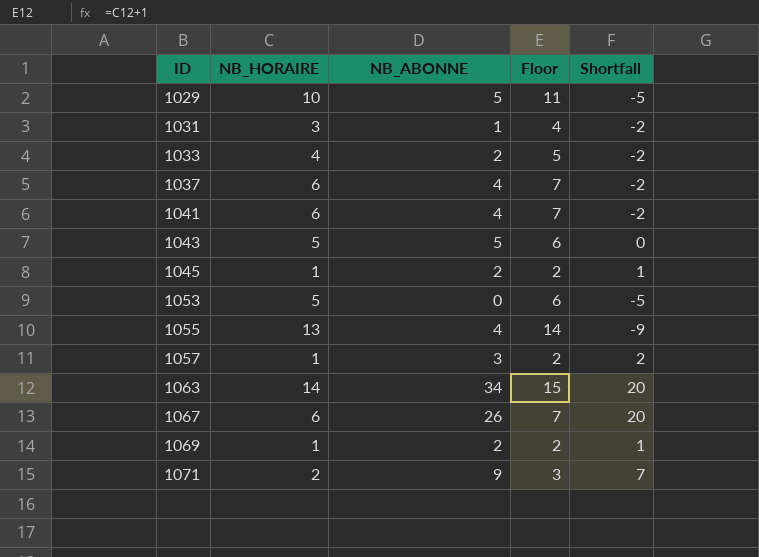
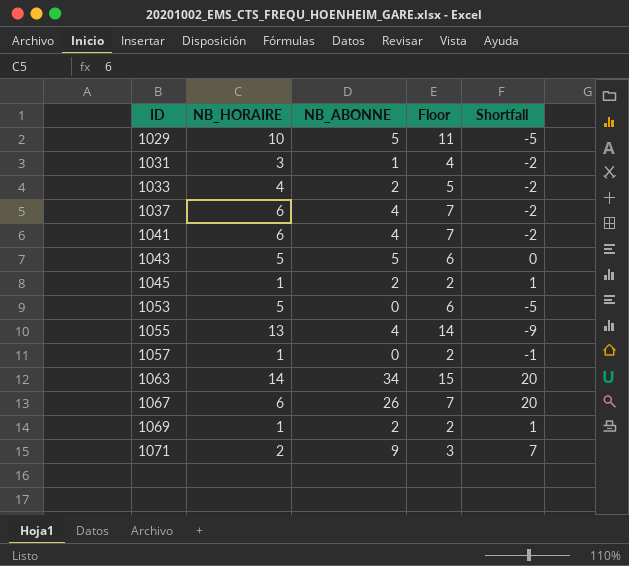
1057 | NB_ABONNE: 3 -> 0
1057 | Shortfall: 2 -> -1

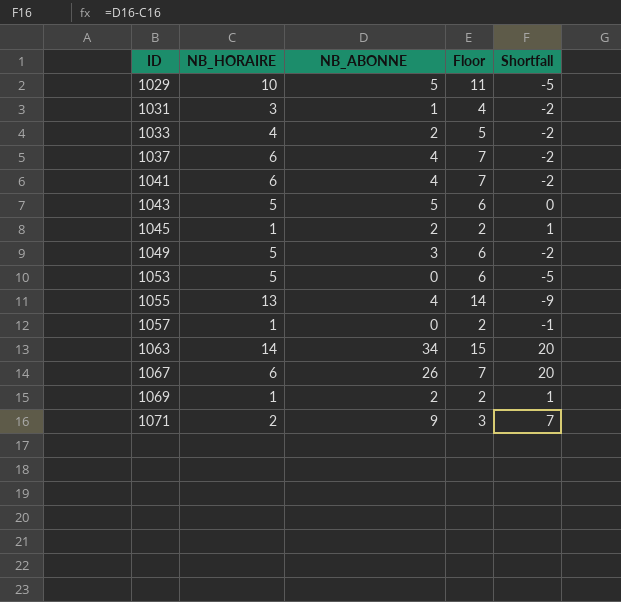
row 1049: none -> 5 | 3 | 6 | -2

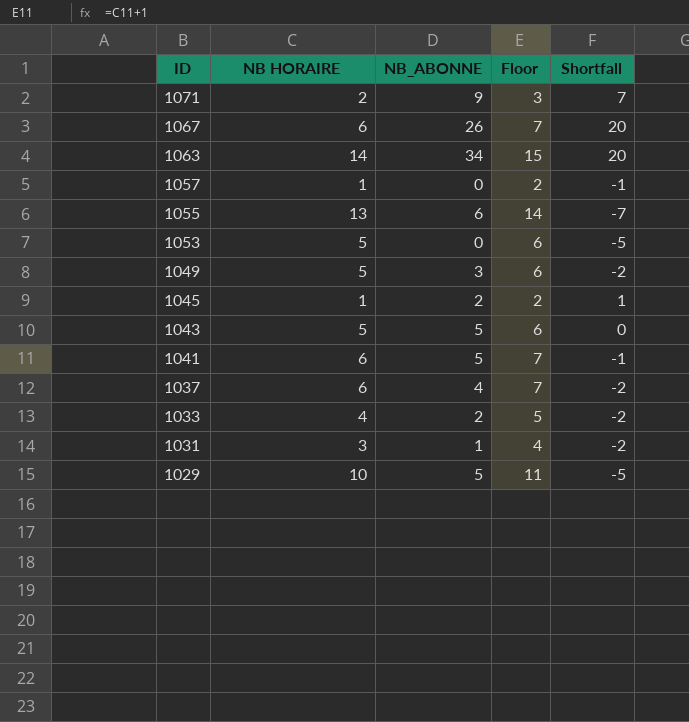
row order: ID ascending -> ID descending
column name: NB_HORAIRE -> NB HORAIRE
row 1069: 1 | 2 | 2 | 1 -> none
1055 | NB_ABONNE: 4 -> 6
1055 | Shortfall: -9 -> -7
1041 | NB_ABONNE: 4 -> 5
1041 | Shortfall: -2 -> -1

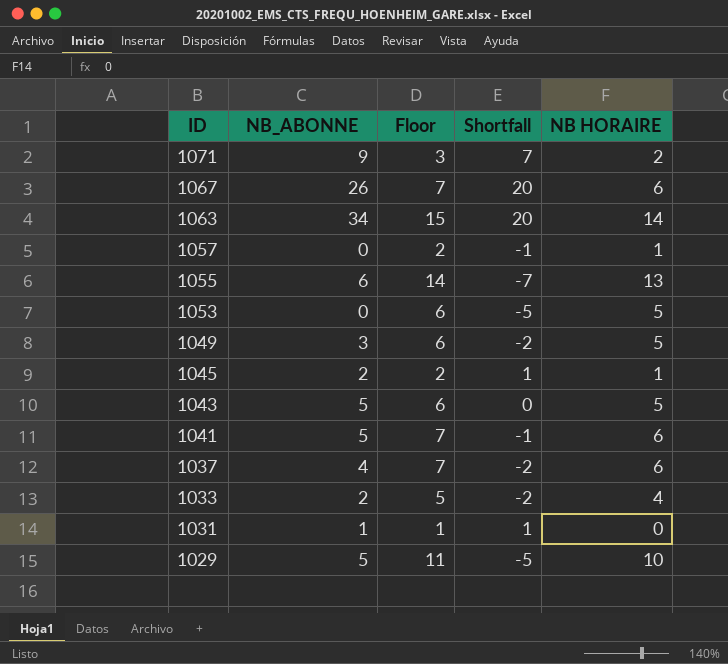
column NB HORAIRE | position: 2 -> 5
1031 | Floor: 4 -> 1
1031 | Shortfall: -2 -> 1
1031 | NB HORAIRE: 3 -> 0

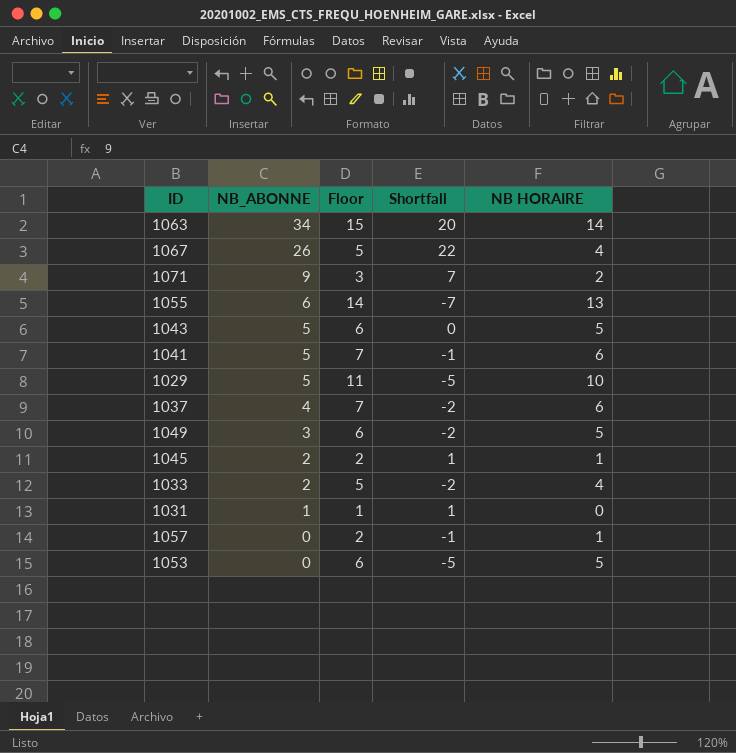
row order: ID descending -> NB_ABONNE descending
1067 | Floor: 7 -> 5
1067 | Shortfall: 20 -> 22
1067 | NB HORAIRE: 6 -> 4

